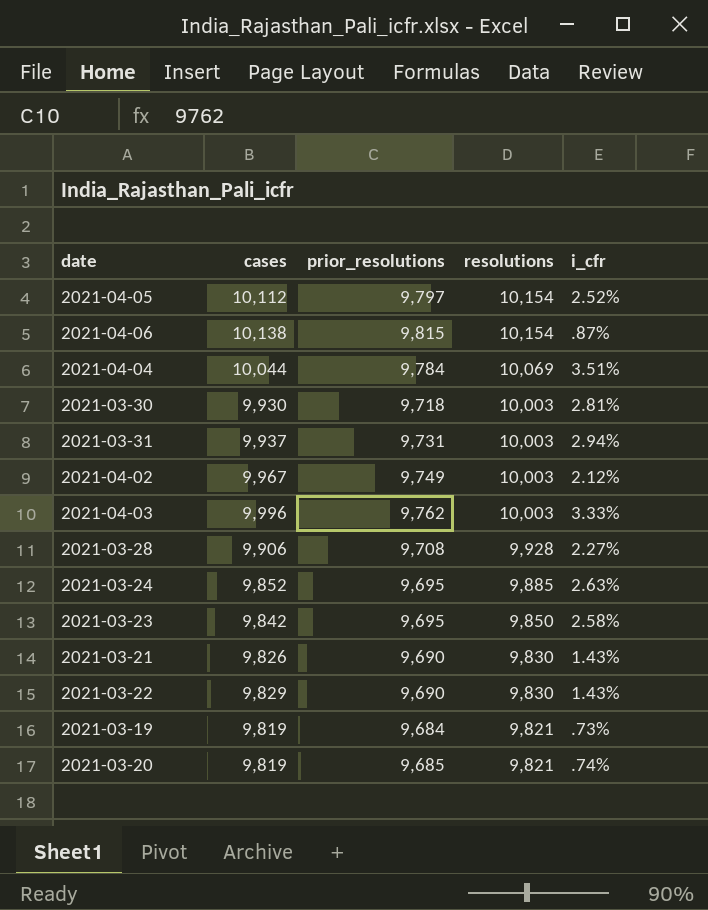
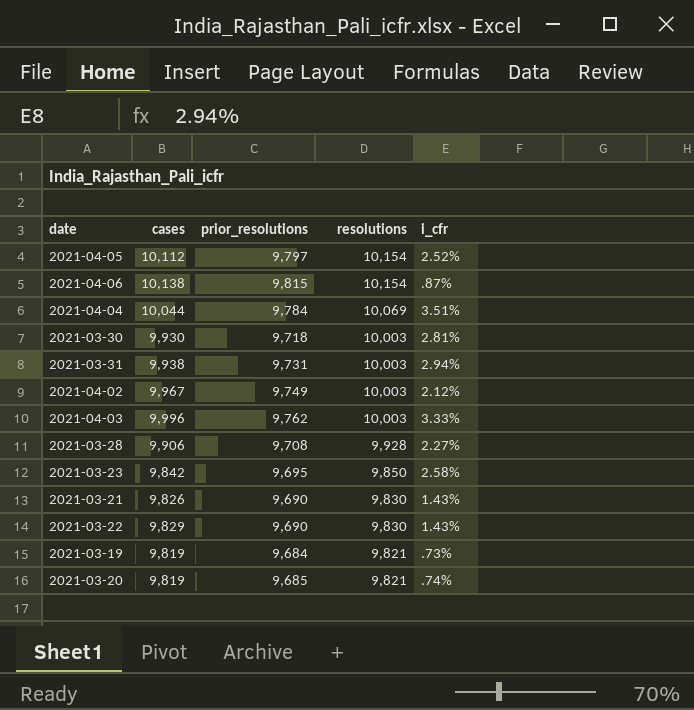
row 2021-03-24: 9,852 | 9,695 | 9,885 | 2.63% -> none
2021-03-31 | cases: 9,937 -> 9,938

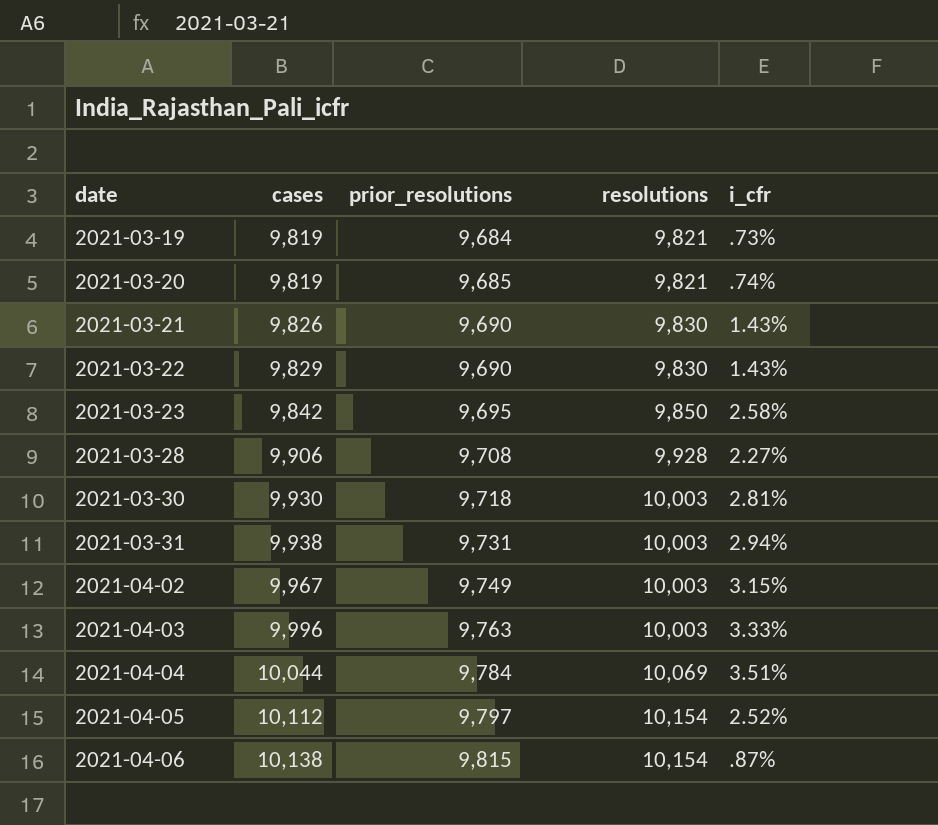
row order: resolutions descending -> date ascending
2021-04-02 | i_cfr: 2.12% -> 3.15%
2021-04-03 | prior_resolutions: 9,762 -> 9,763

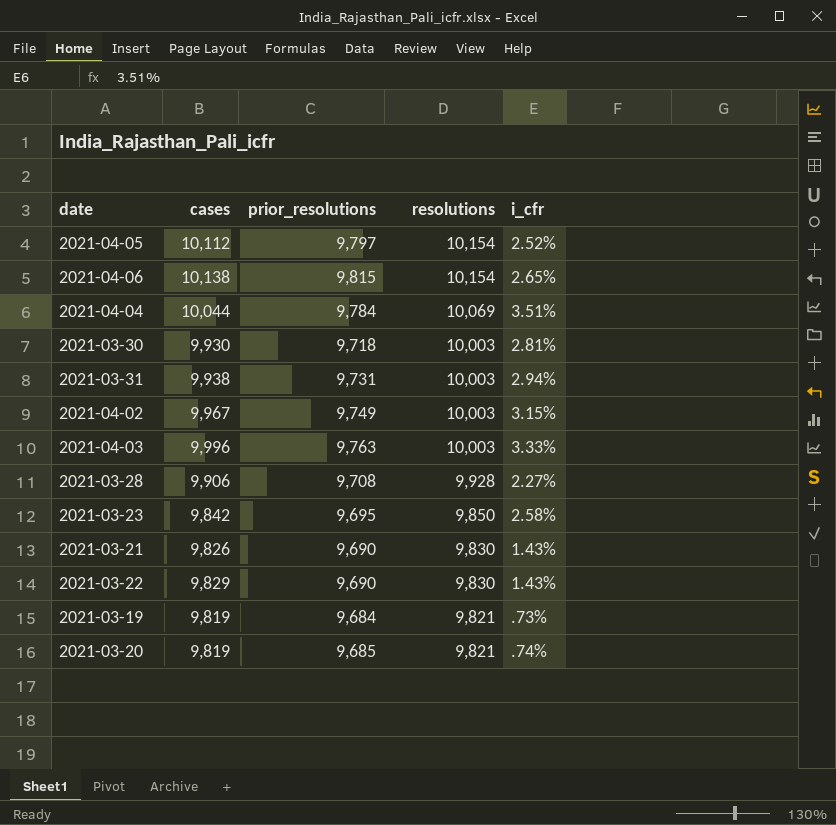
row order: date ascending -> resolutions descending
2021-04-06 | i_cfr: .87% -> 2.65%

